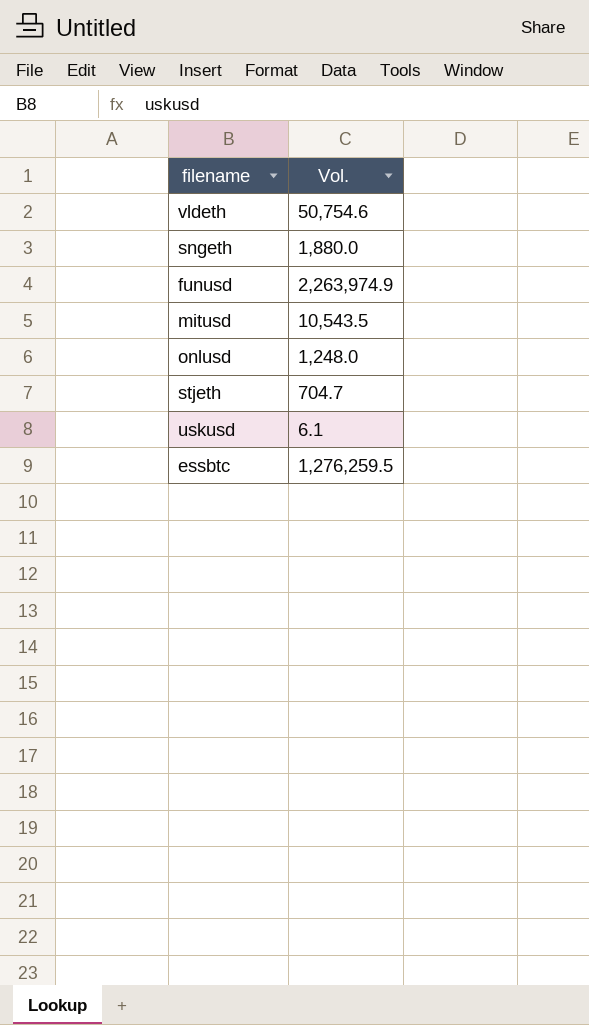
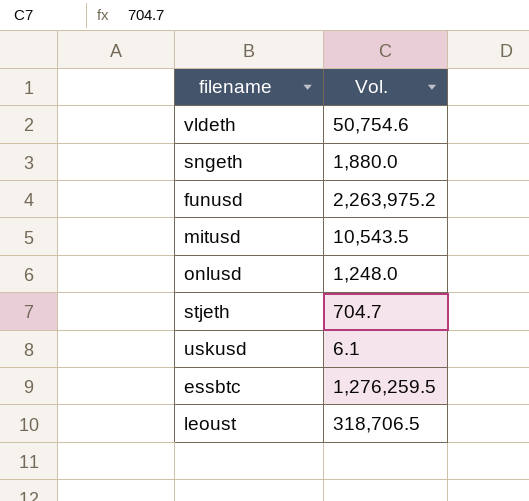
funusd | Vol.: 2,263,974.9 -> 2,263,975.2
row leoust: none -> 318,706.5

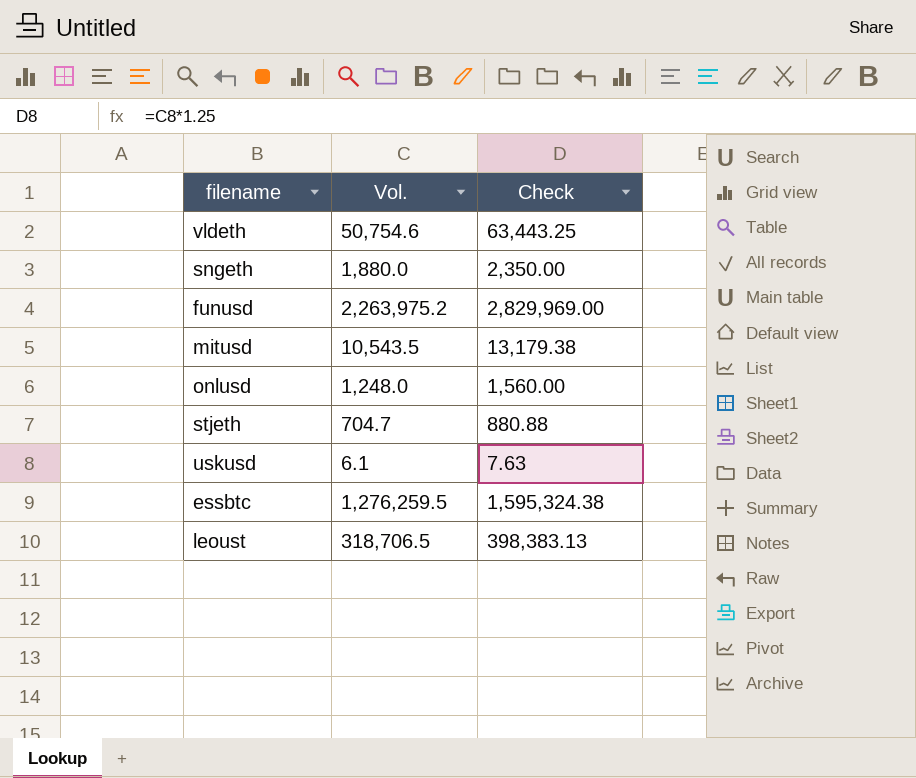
column Check | formula: none -> [Vol.] * 1.25

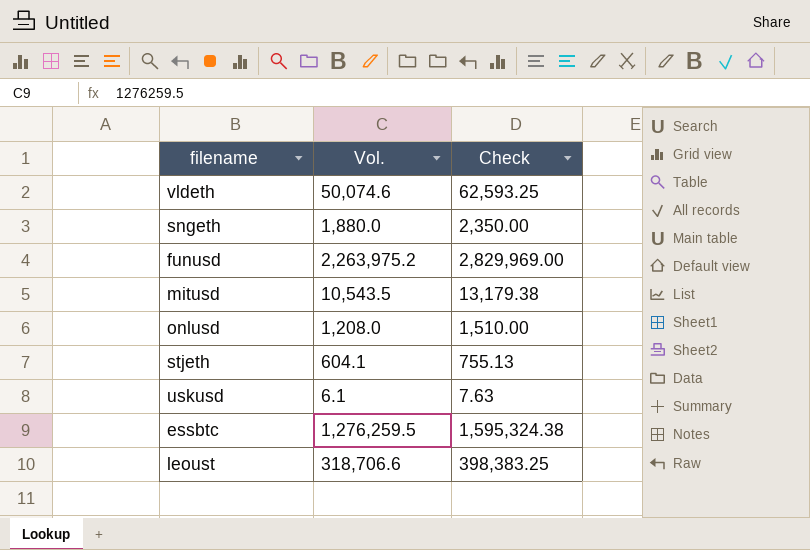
vldeth | Vol.: 50,754.6 -> 50,074.6
vldeth | Check: 63,443.25 -> 62,593.25
onlusd | Vol.: 1,248.0 -> 1,208.0
onlusd | Check: 1,560.00 -> 1,510.00
stjeth | Vol.: 704.7 -> 604.1
stjeth | Check: 880.88 -> 755.13
leoust | Vol.: 318,706.5 -> 318,706.6
leoust | Check: 398,383.13 -> 398,383.25

